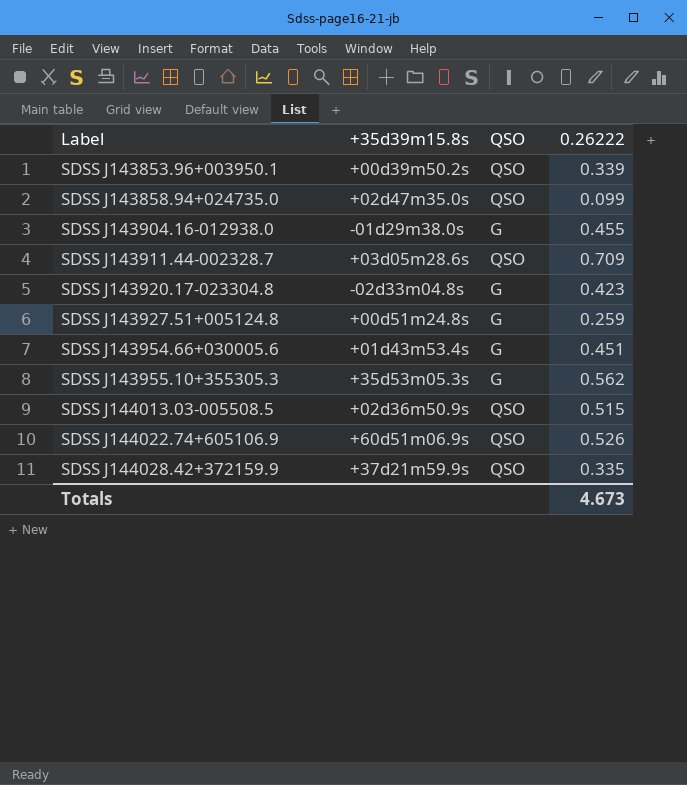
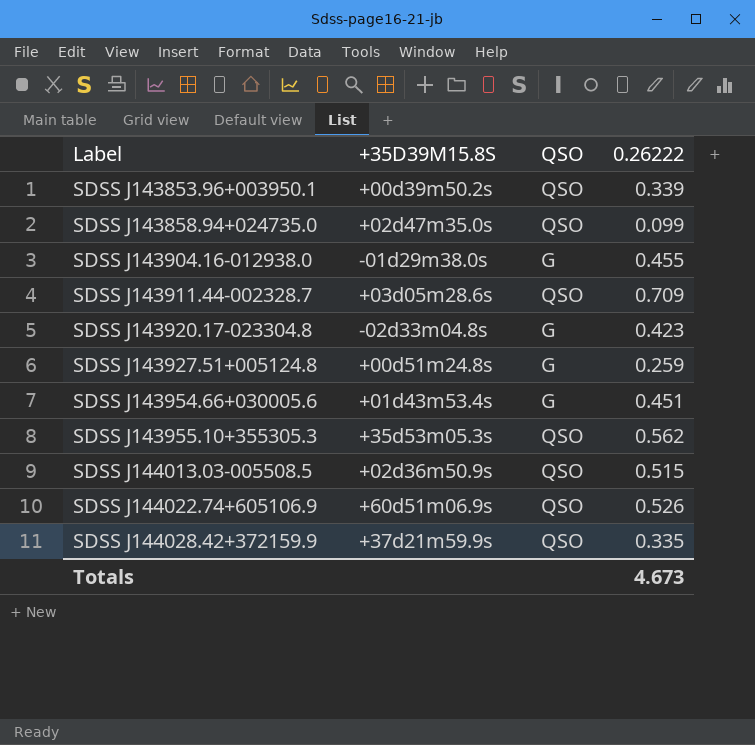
column name: +35d39m15.8s -> +35D39M15.8S
SDSS J143955.10+355305.3 | QSO: G -> QSO

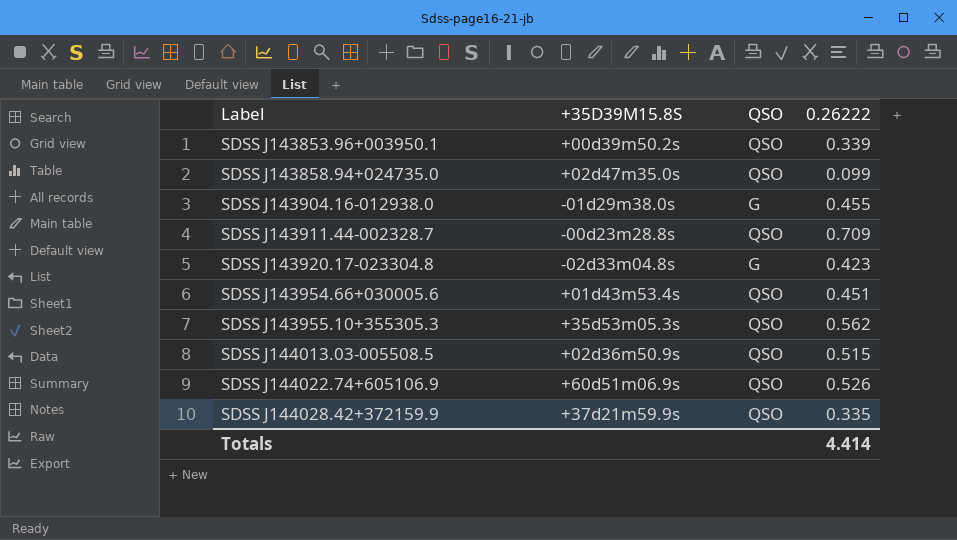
row SDSS J143927.51+005124.8: +00d51m24.8s | G | 0.259 -> none
SDSS J143911.44-002328.7 | +35D39M15.8S: +03d05m28.6s -> -00d23m28.8s
SDSS J143954.66+030005.6 | QSO: G -> QSO
Totals | 0.26222: 4.673 -> 4.414

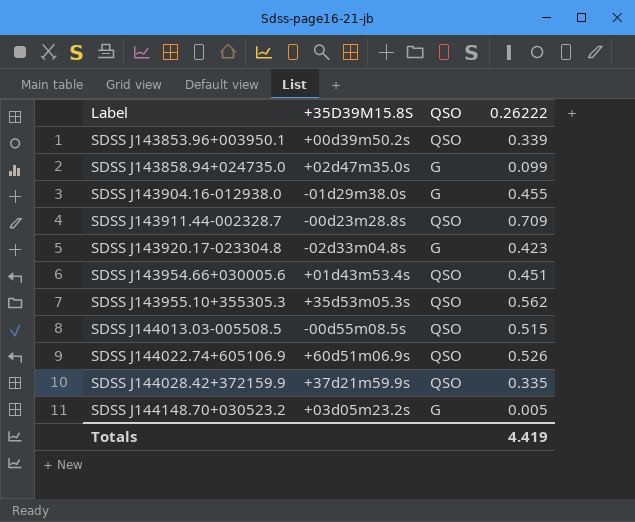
SDSS J143858.94+024735.0 | QSO: QSO -> G
SDSS J144013.03-005508.5 | +35D39M15.8S: +02d36m50.9s -> -00d55m08.5s
row SDSS J144148.70+030523.2: none -> +03d05m23.2s | G | 0.005
Totals | 0.26222: 4.414 -> 4.419

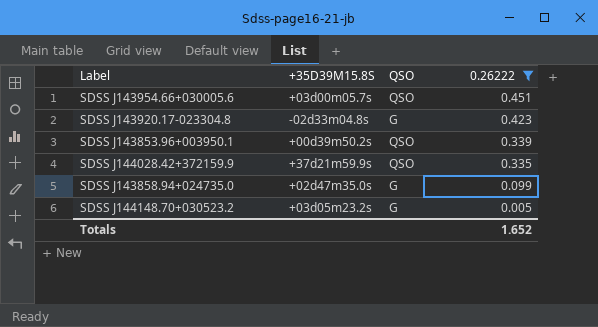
filter: none -> 0.26222 <= 0.451
row order: Label ascending -> 0.26222 descending
SDSS J143954.66+030005.6 | +35D39M15.8S: +01d43m53.4s -> +03d00m05.7s
Totals | 0.26222: 4.419 -> 1.652

